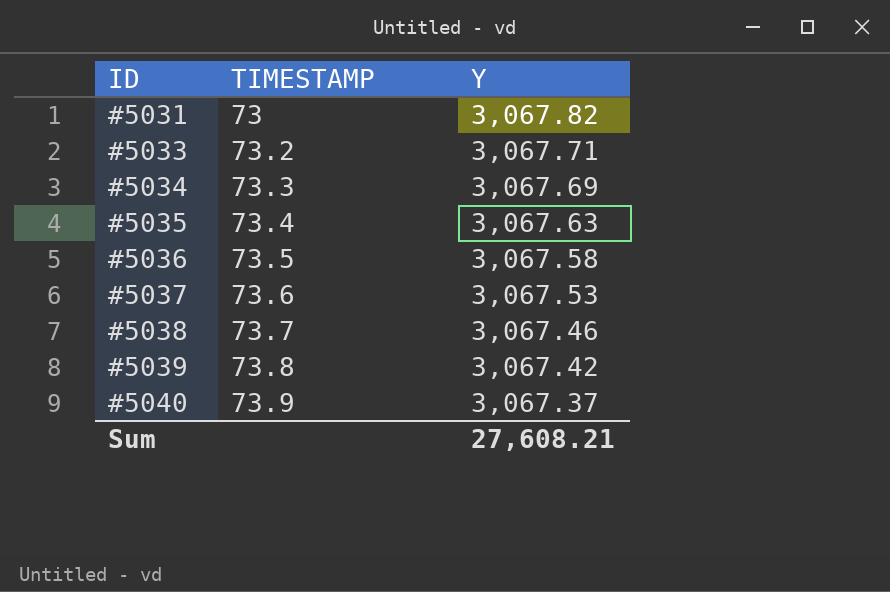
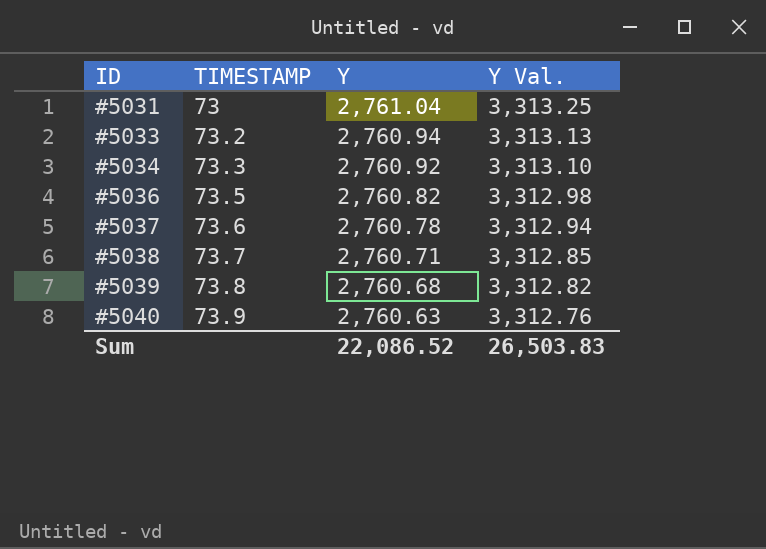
column Y Val. | formula: none -> [Y] * 1.2
row #5035: 73.4 | 3,067.63 -> none
#5031 | Y: 3,067.82 -> 2,761.04
#5033 | Y: 3,067.71 -> 2,760.94
#5034 | Y: 3,067.69 -> 2,760.92
#5036 | Y: 3,067.58 -> 2,760.82
#5037 | Y: 3,067.53 -> 2,760.78
#5038 | Y: 3,067.46 -> 2,760.71
#5039 | Y: 3,067.42 -> 2,760.68
#5040 | Y: 3,067.37 -> 2,760.63
Sum | Y: 27,608.21 -> 22,086.52

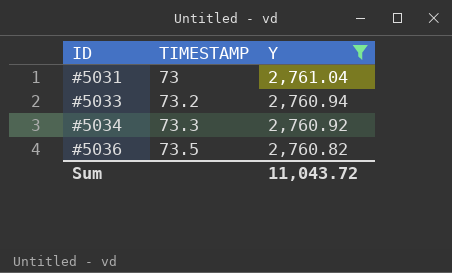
filter: none -> Y >= 2,760.82
column Y Val. | formula: [Y] * 1.2 -> none
Sum | Y: 22,086.52 -> 11,043.72

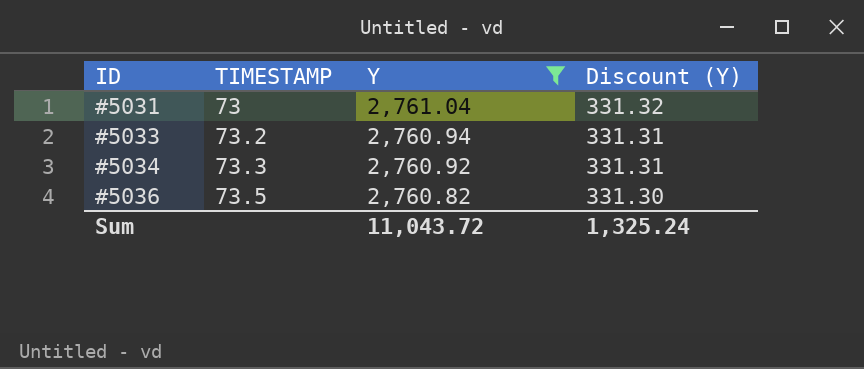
column Discount (Y) | formula: none -> [Y] * 0.12

